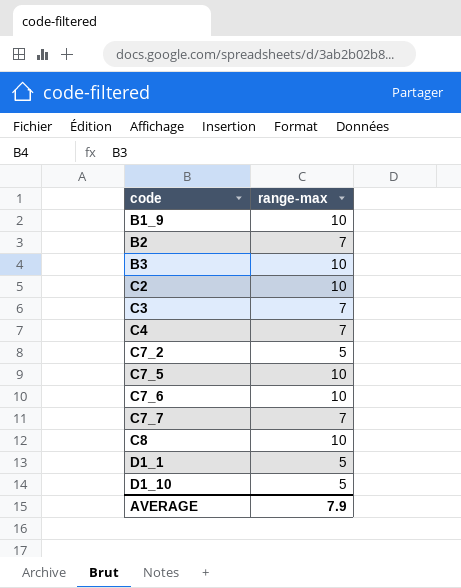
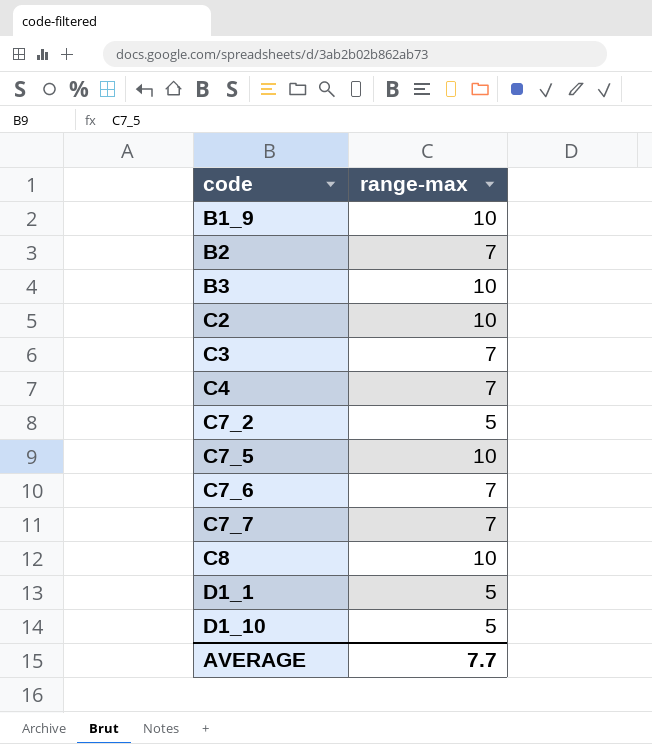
C7_6 | range-max: 10 -> 7
AVERAGE | range-max: 7.9 -> 7.7

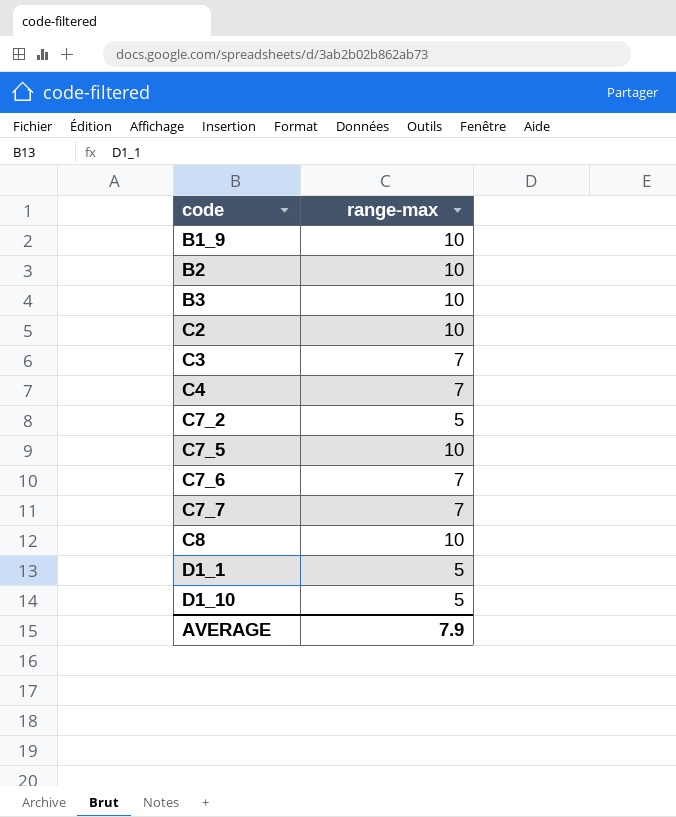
B2 | range-max: 7 -> 10
AVERAGE | range-max: 7.7 -> 7.9

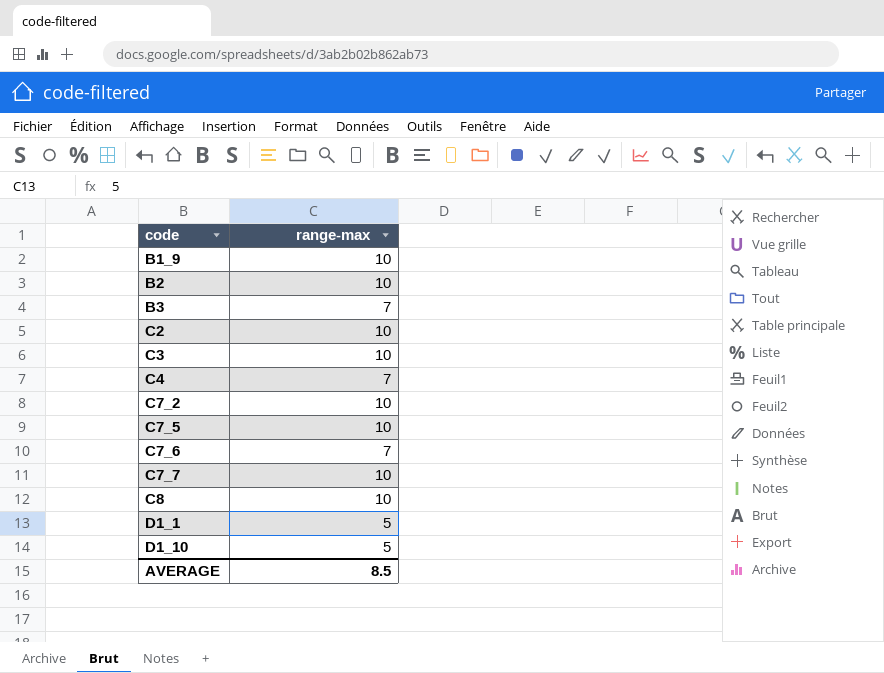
B3 | range-max: 10 -> 7
C3 | range-max: 7 -> 10
C7_2 | range-max: 5 -> 10
C7_7 | range-max: 7 -> 10
AVERAGE | range-max: 7.9 -> 8.5

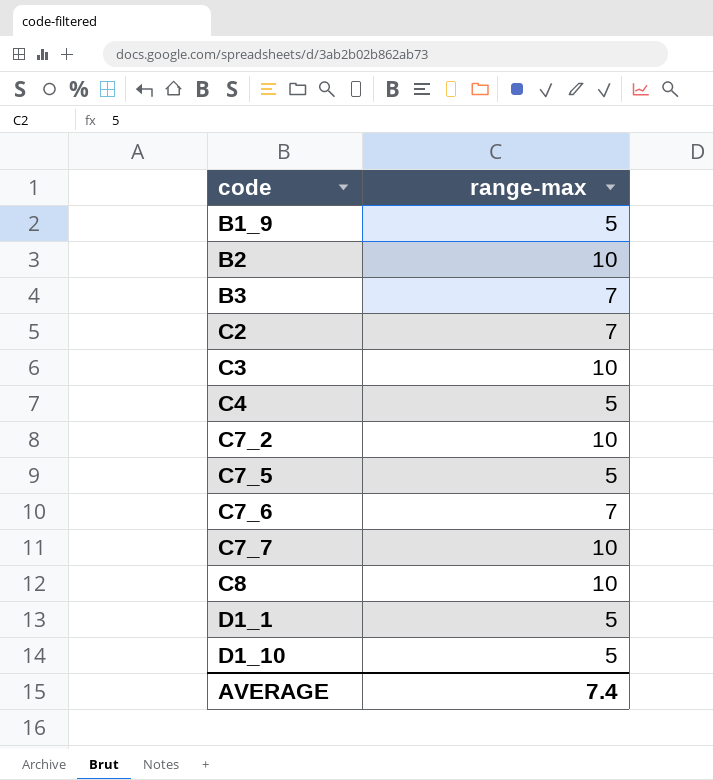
B1_9 | range-max: 10 -> 5
C2 | range-max: 10 -> 7
C4 | range-max: 7 -> 5
C7_5 | range-max: 10 -> 5
AVERAGE | range-max: 8.5 -> 7.4

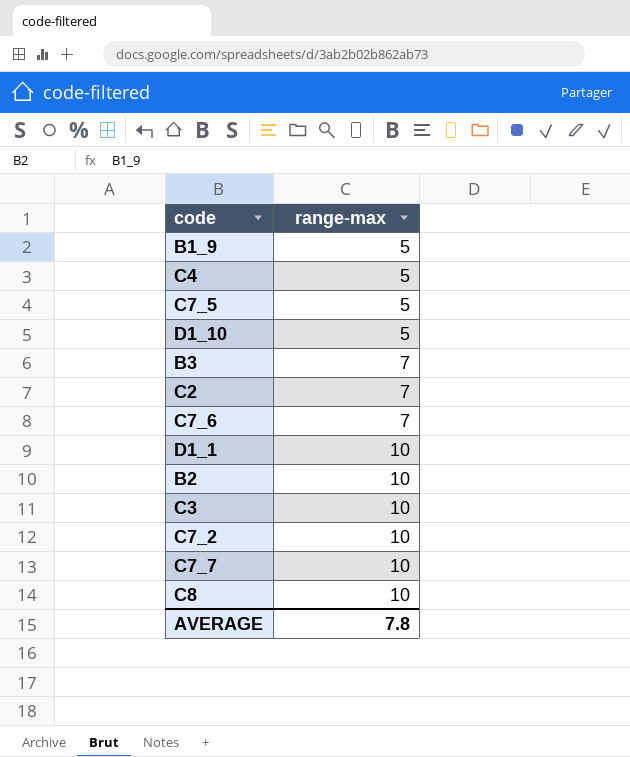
row order: code ascending -> range-max ascending
D1_1 | range-max: 5 -> 10
AVERAGE | range-max: 7.4 -> 7.8

